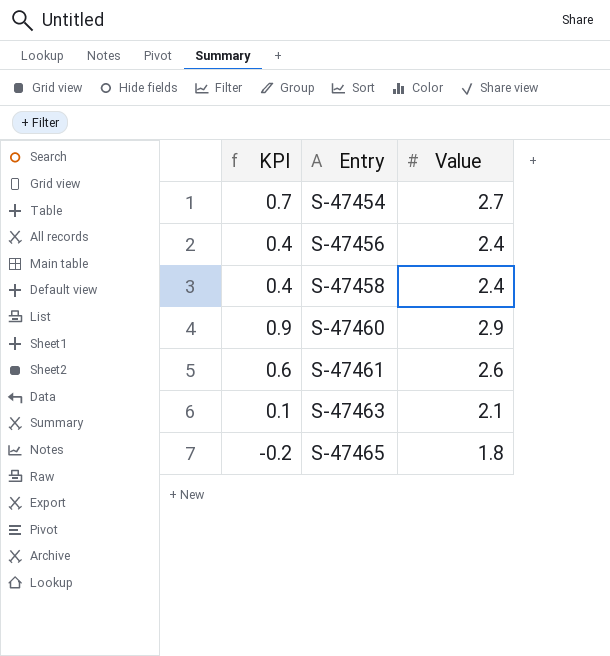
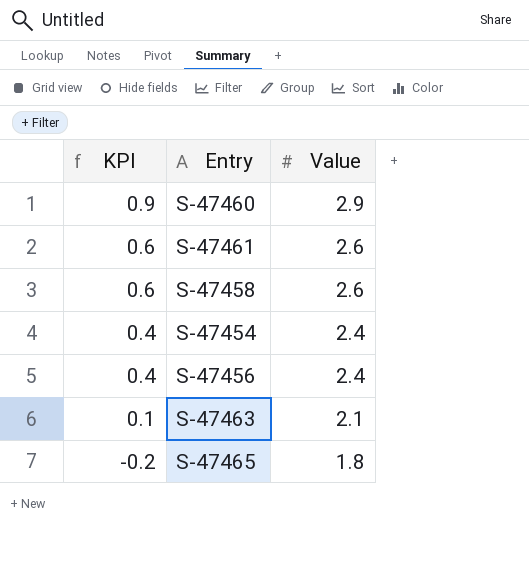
row order: Entry ascending -> KPI descending
S-47458 | KPI: 0.4 -> 0.6
S-47458 | Value: 2.4 -> 2.6
S-47454 | KPI: 0.7 -> 0.4
S-47454 | Value: 2.7 -> 2.4

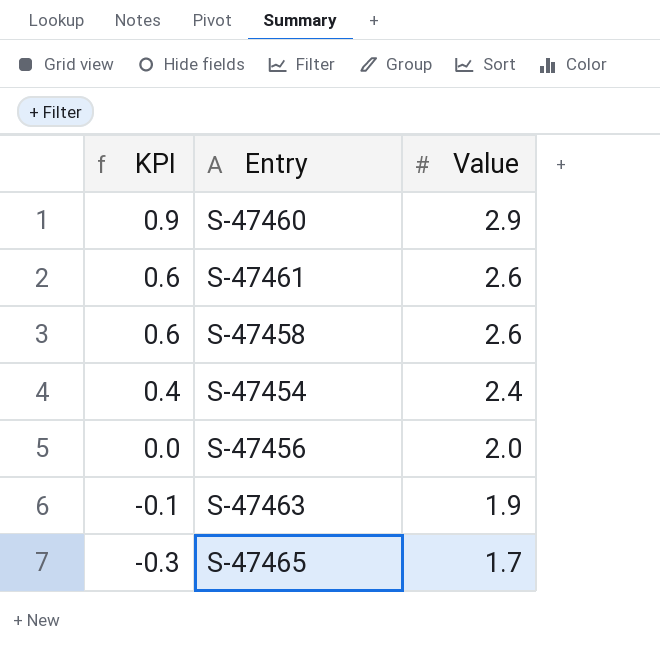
S-47456 | KPI: 0.4 -> 0.0
S-47456 | Value: 2.4 -> 2.0
S-47463 | KPI: 0.1 -> -0.1
S-47463 | Value: 2.1 -> 1.9
S-47465 | KPI: -0.2 -> -0.3
S-47465 | Value: 1.8 -> 1.7

